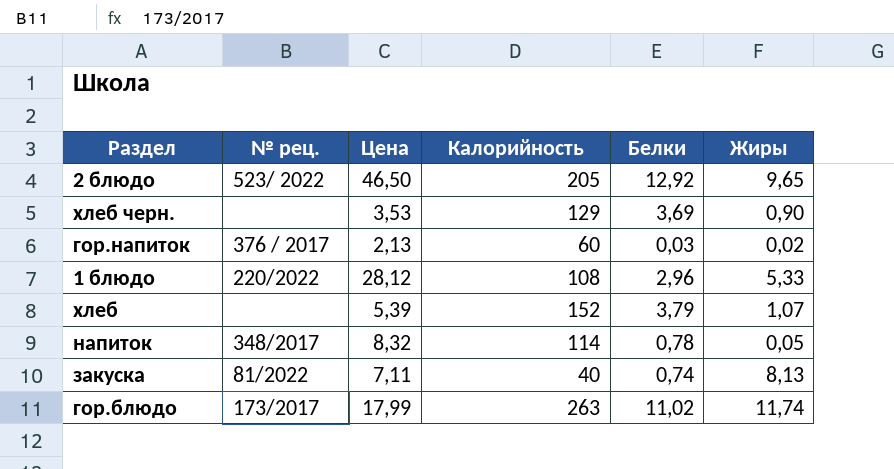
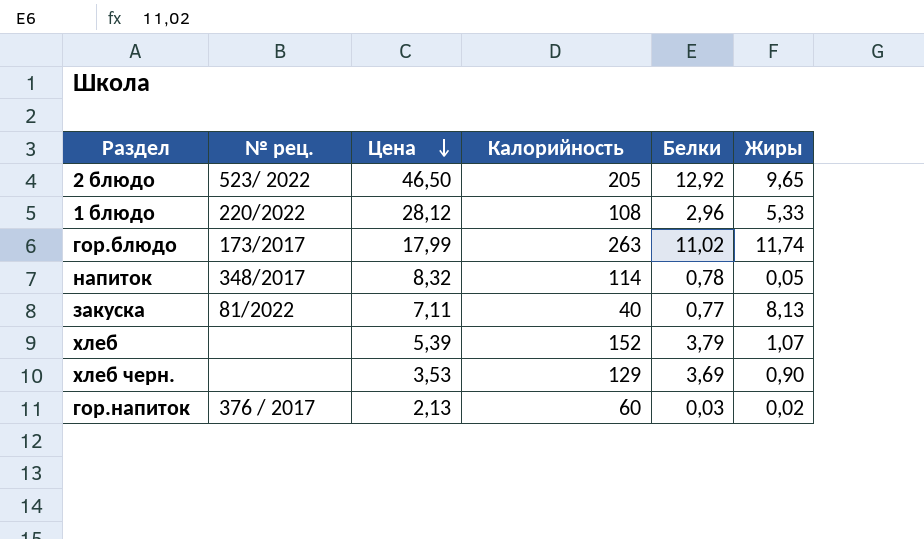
row order: none -> Цена descending
закуска | Белки: 0,74 -> 0,77

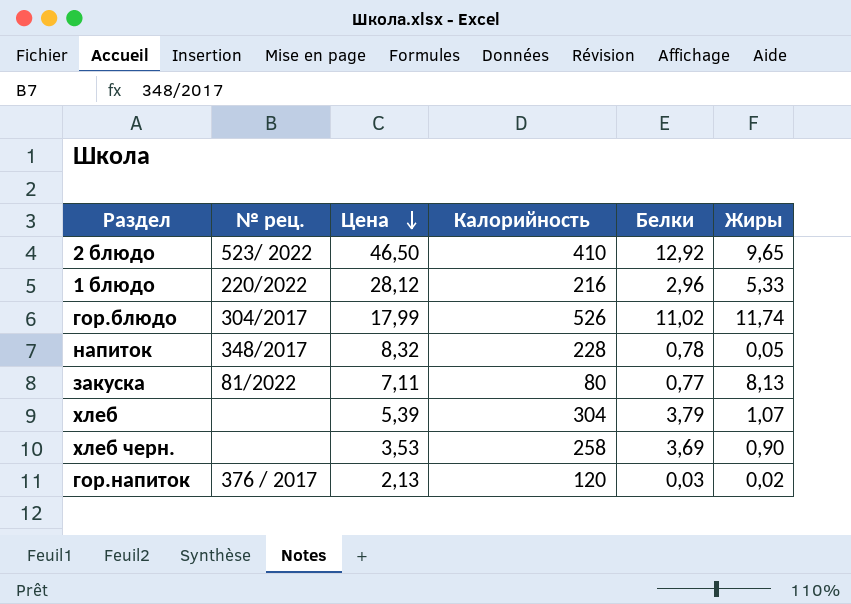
2 блюдо | Калорийность: 205 -> 410
1 блюдо | Калорийность: 108 -> 216
гор.блюдо | № рец.: 173/2017 -> 304/2017
гор.блюдо | Калорийность: 263 -> 526
напиток | Калорийность: 114 -> 228
закуска | Калорийность: 40 -> 80
хлеб | Калорийность: 152 -> 304
хлеб черн. | Калорийность: 129 -> 258
гор.напиток | Калорийность: 60 -> 120

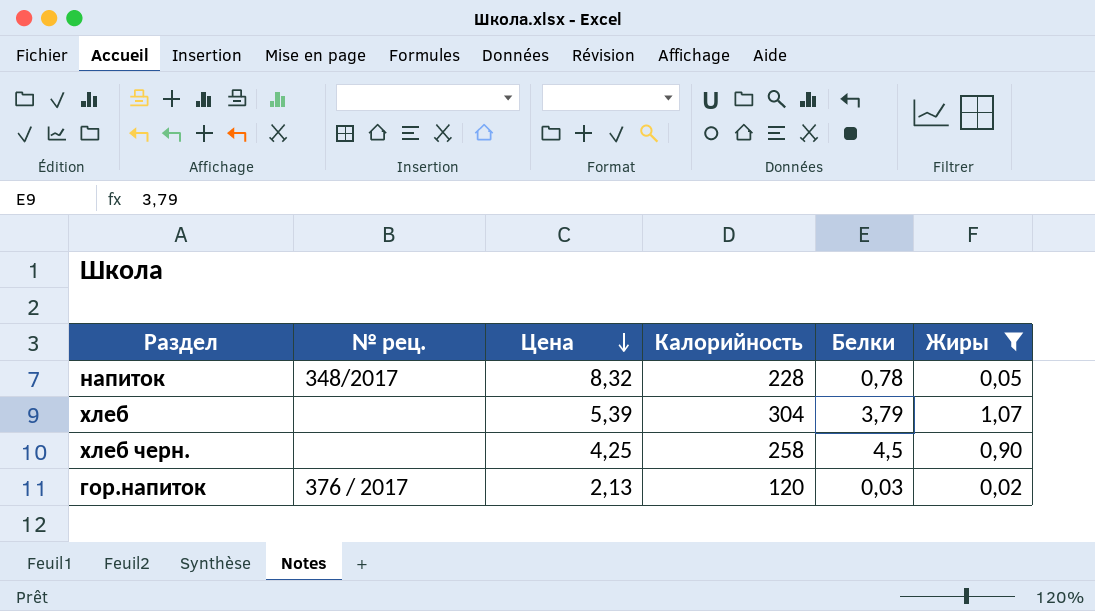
filter: none -> Жиры <= 1,07
хлеб черн. | Цена: 3,53 -> 4,25
хлеб черн. | Белки: 3,69 -> 4,5

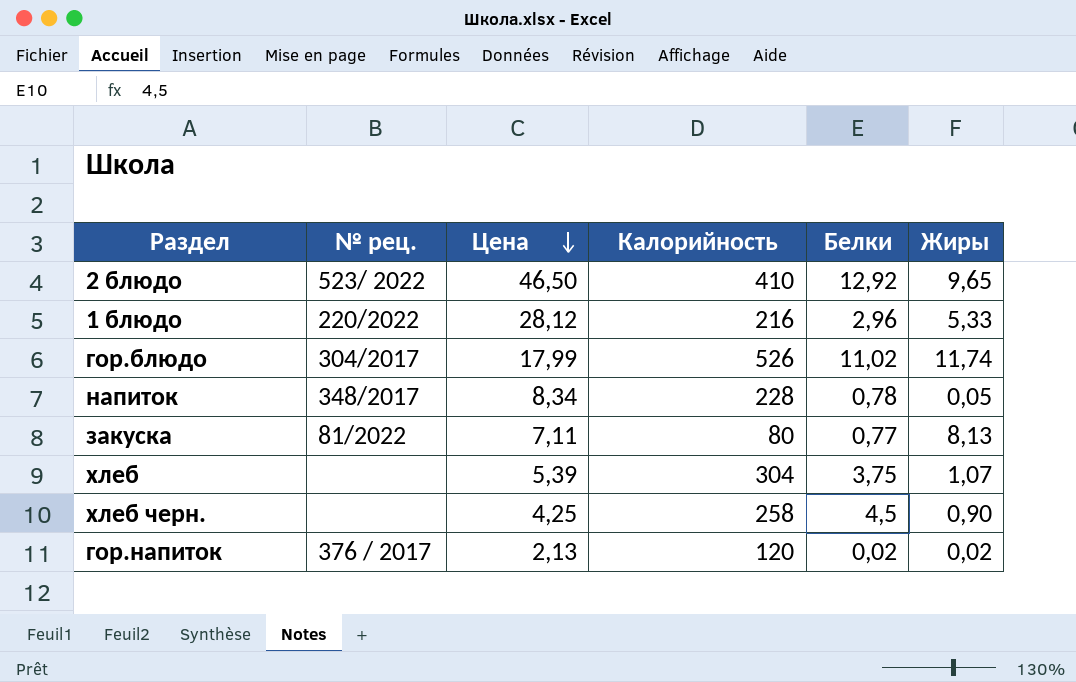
filter: Жиры <= 1,07 -> none
напиток | Цена: 8,32 -> 8,34
хлеб | Белки: 3,79 -> 3,75
гор.напиток | Белки: 0,03 -> 0,02

